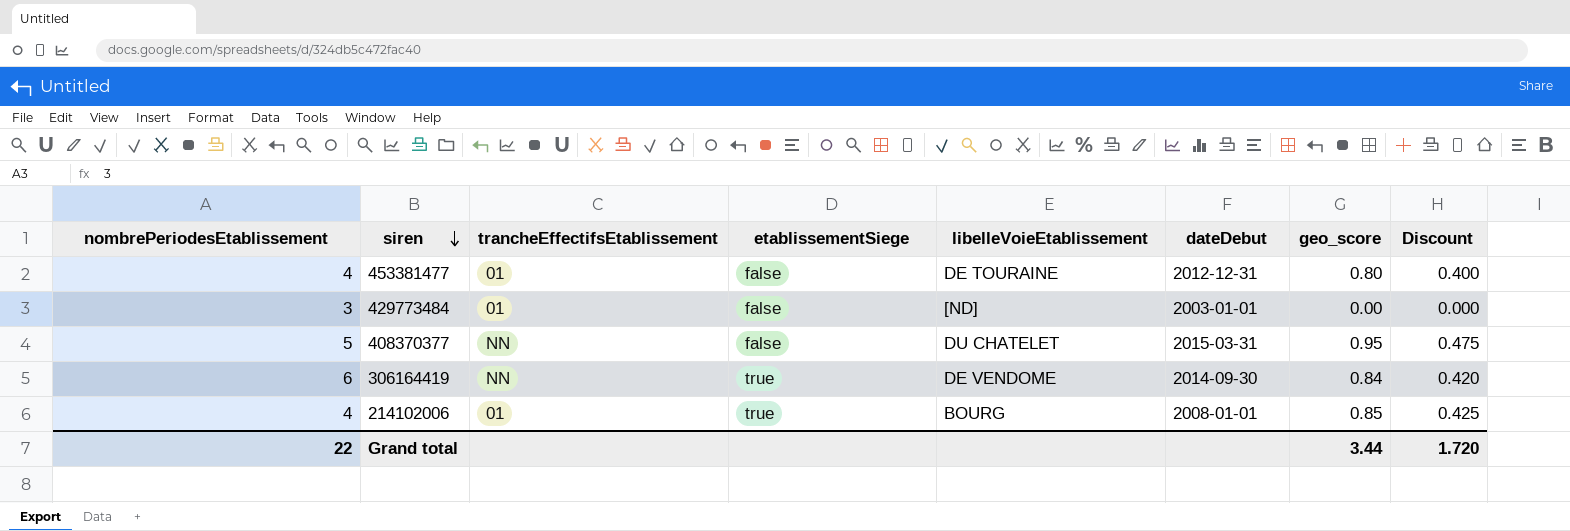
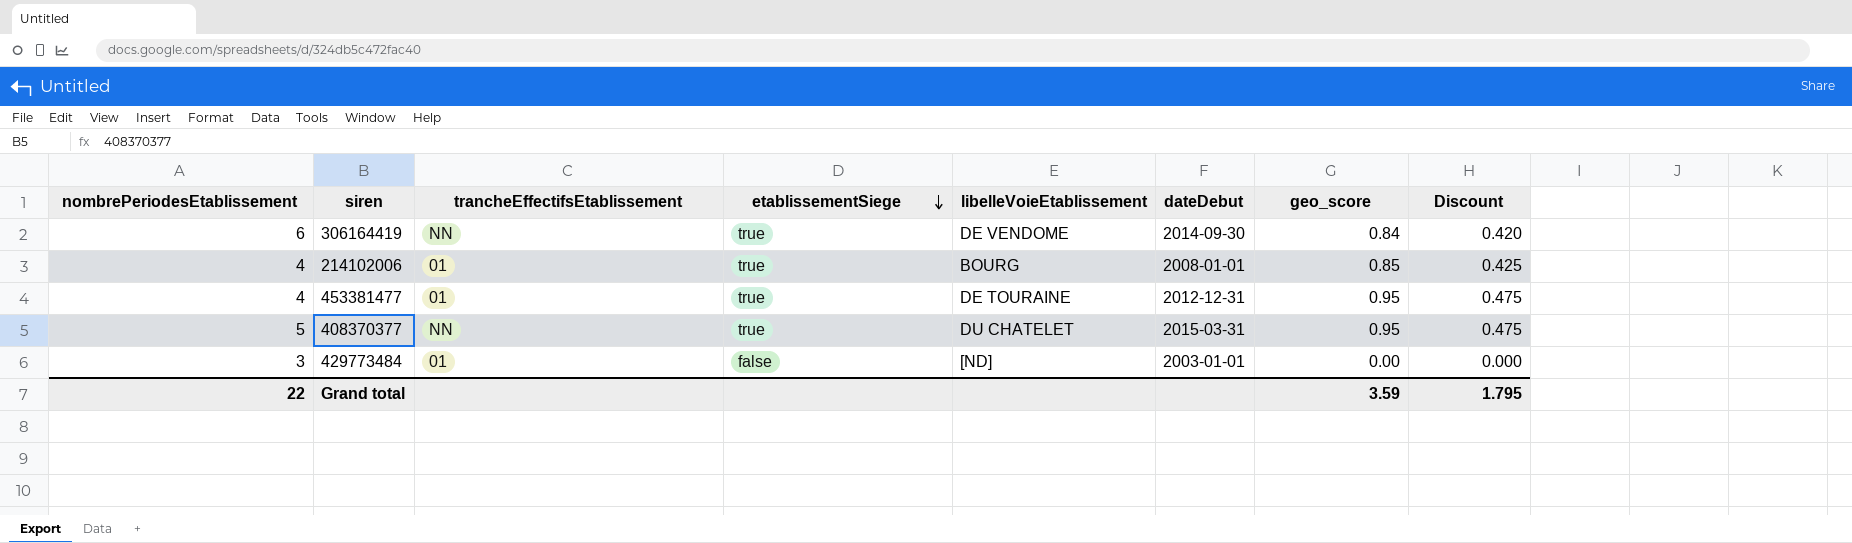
row order: siren descending -> etablissementSiege descending
453381477 | etablissementSiege: false -> true
453381477 | geo_score: 0.80 -> 0.95
453381477 | Discount: 0.400 -> 0.475
408370377 | etablissementSiege: false -> true
Grand total | geo_score: 3.44 -> 3.59
Grand total | Discount: 1.720 -> 1.795

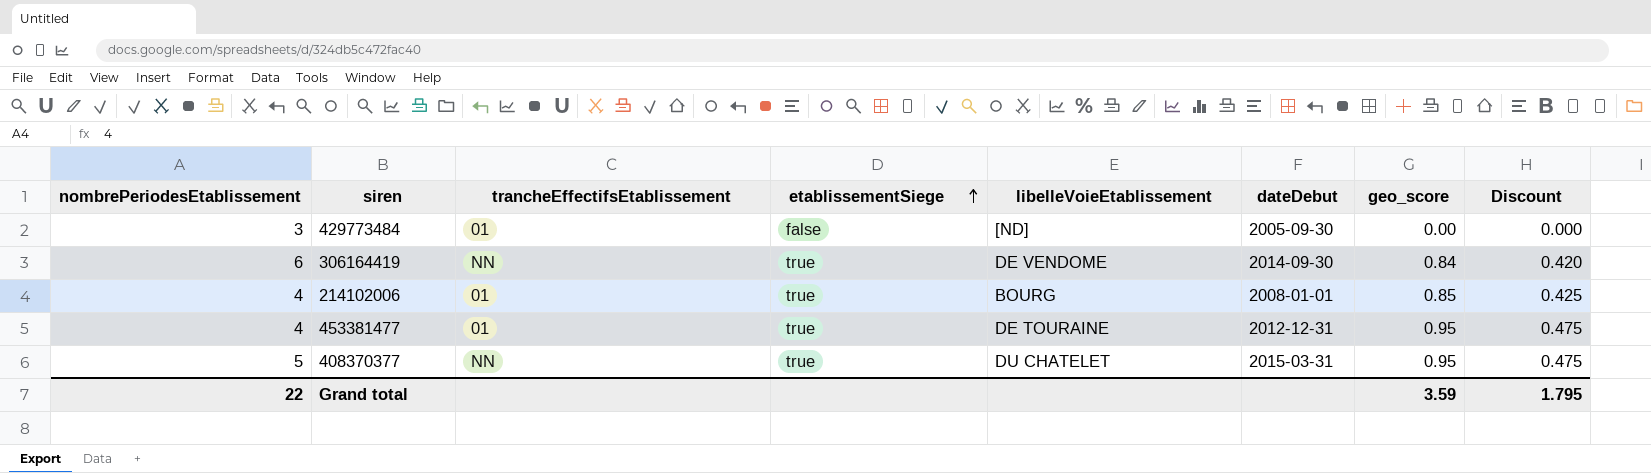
row order: etablissementSiege descending -> etablissementSiege ascending
429773484 | dateDebut: 2003-01-01 -> 2005-09-30

